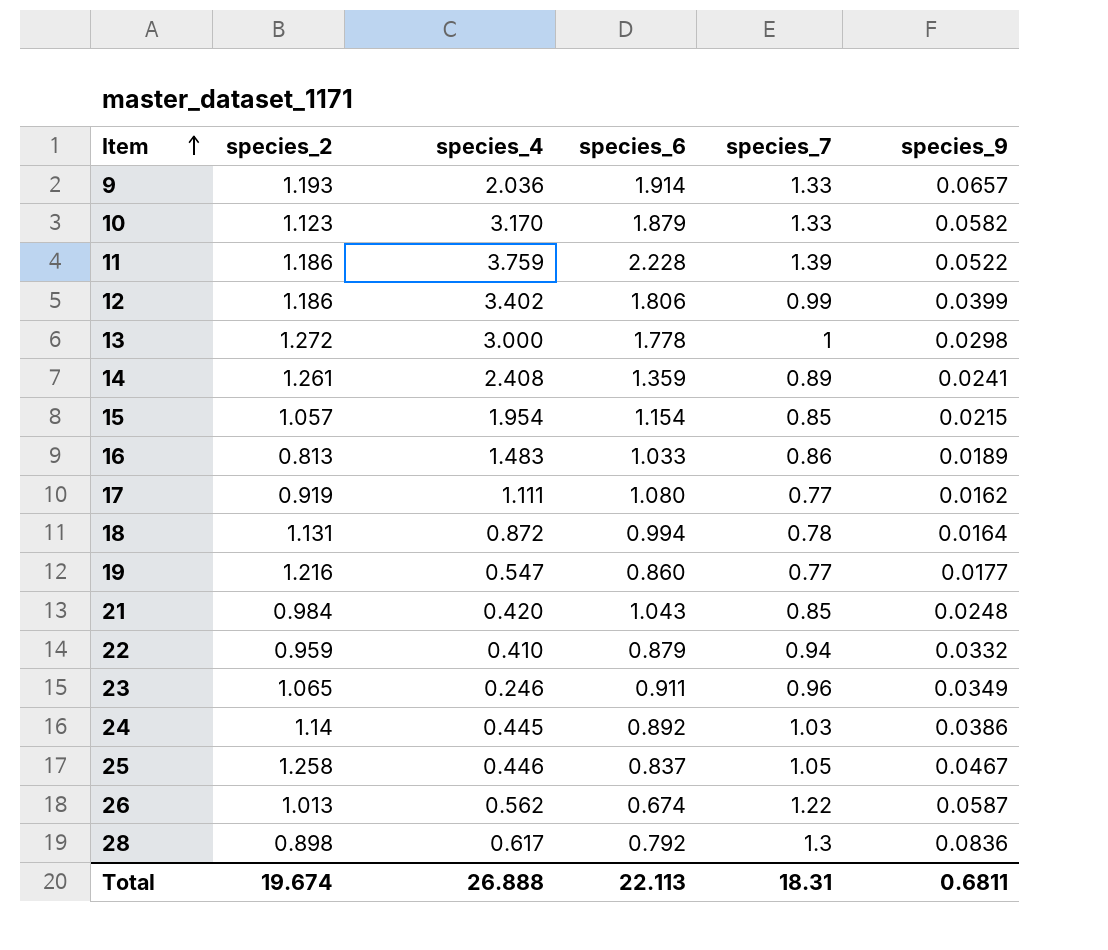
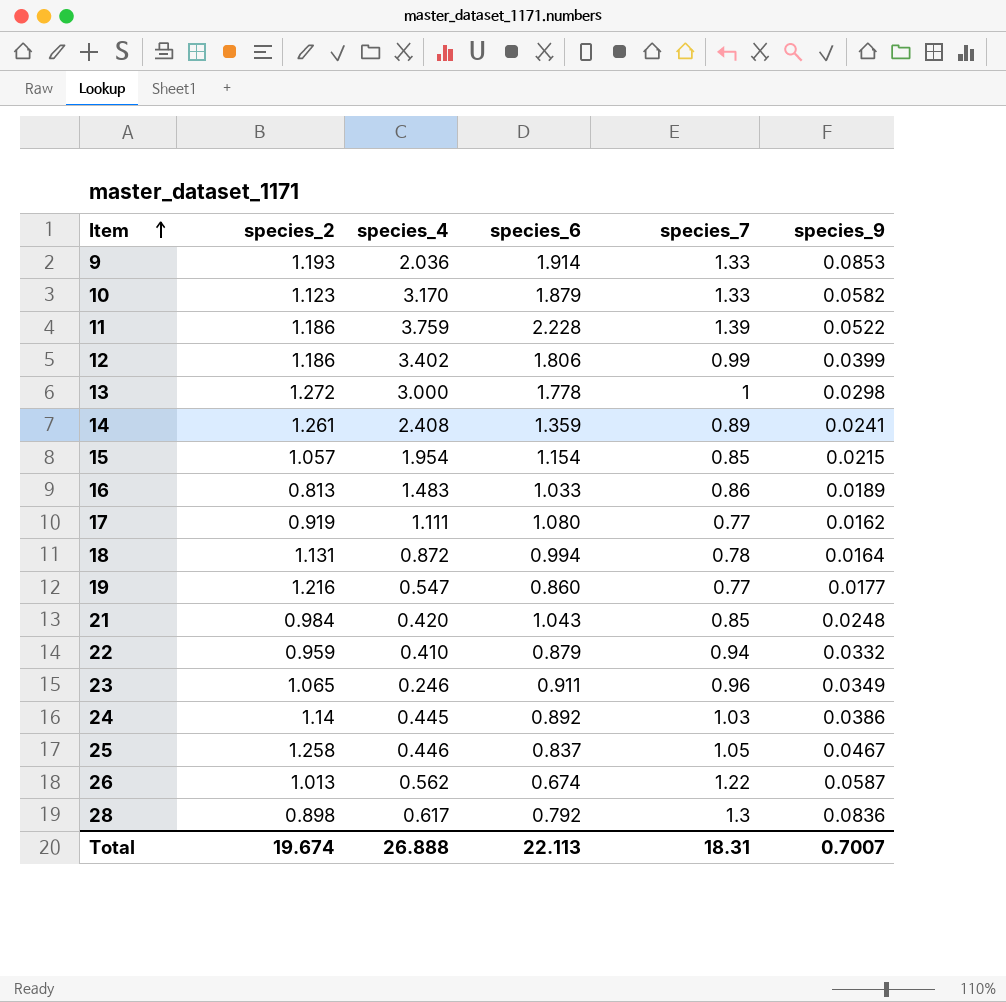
9 | species_9: 0.0657 -> 0.0853
Total | species_9: 0.6811 -> 0.7007

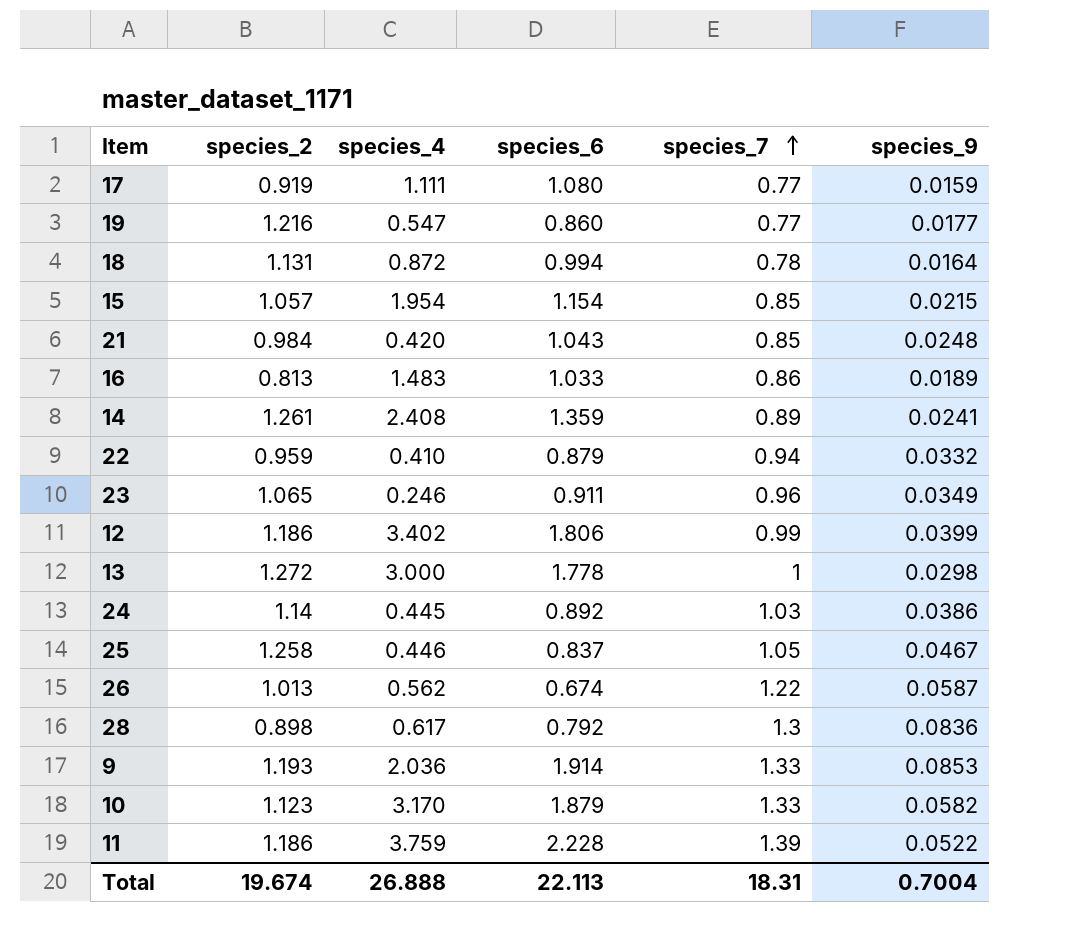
row order: Item ascending -> species_7 ascending
17 | species_9: 0.0162 -> 0.0159
Total | species_9: 0.7007 -> 0.7004

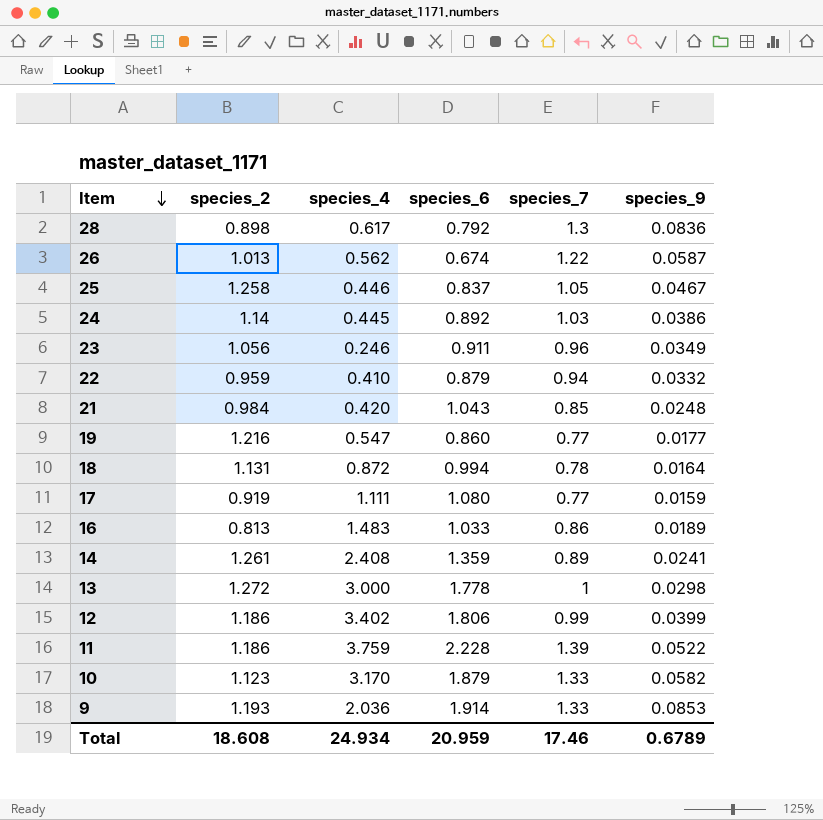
row order: species_7 ascending -> Item descending
row 15: 1.057 | 1.954 | 1.154 | 0.85 | 0.0215 -> none
23 | species_2: 1.065 -> 1.056
Total | species_2: 19.674 -> 18.608
Total | species_4: 26.888 -> 24.934
Total | species_6: 22.113 -> 20.959
Total | species_7: 18.31 -> 17.46
Total | species_9: 0.7004 -> 0.6789

